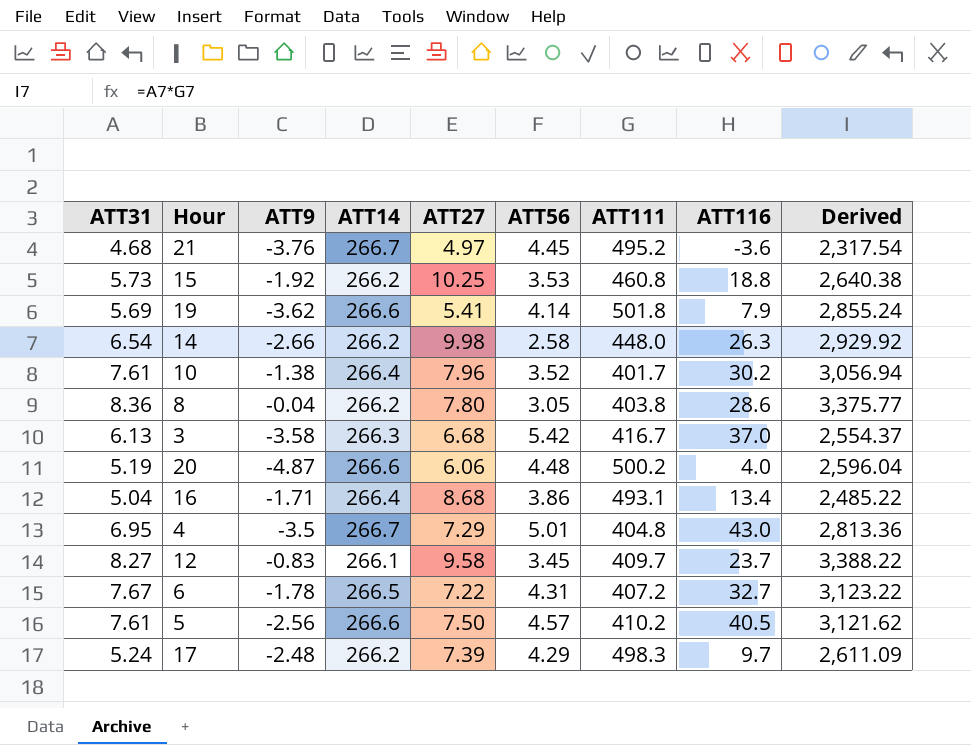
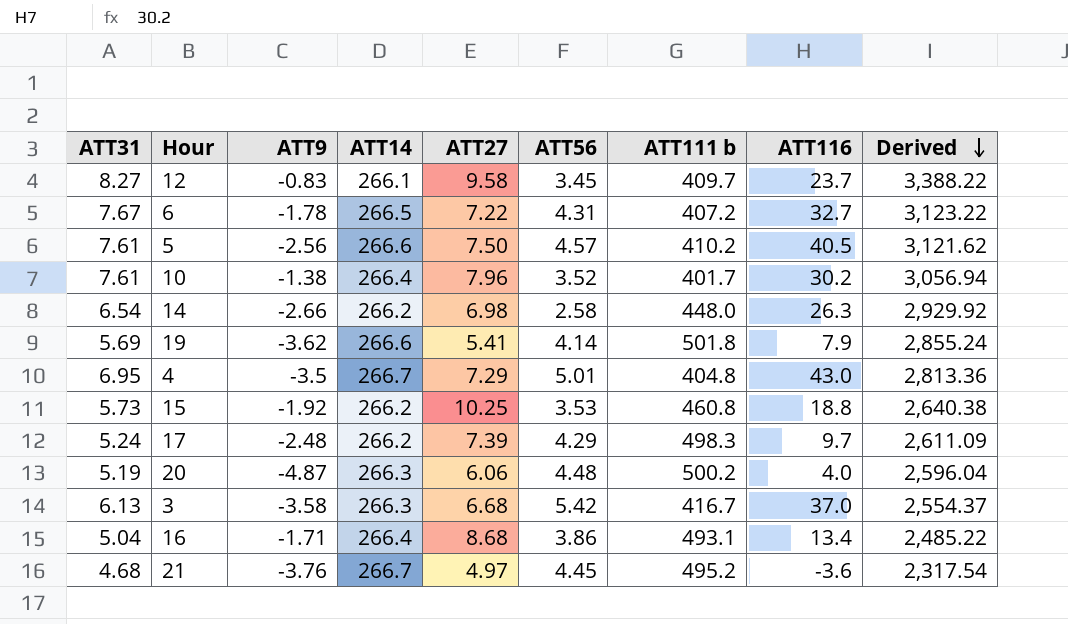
row order: none -> Derived descending
column name: ATT111 -> ATT111 b
row 8: 8.36 | -0.04 | 266.2 | 7.80 | 3.05 | 403.8 | 28.6 | 3,375.77 -> none
14 | ATT27: 9.98 -> 6.98
20 | ATT14: 266.6 -> 266.3

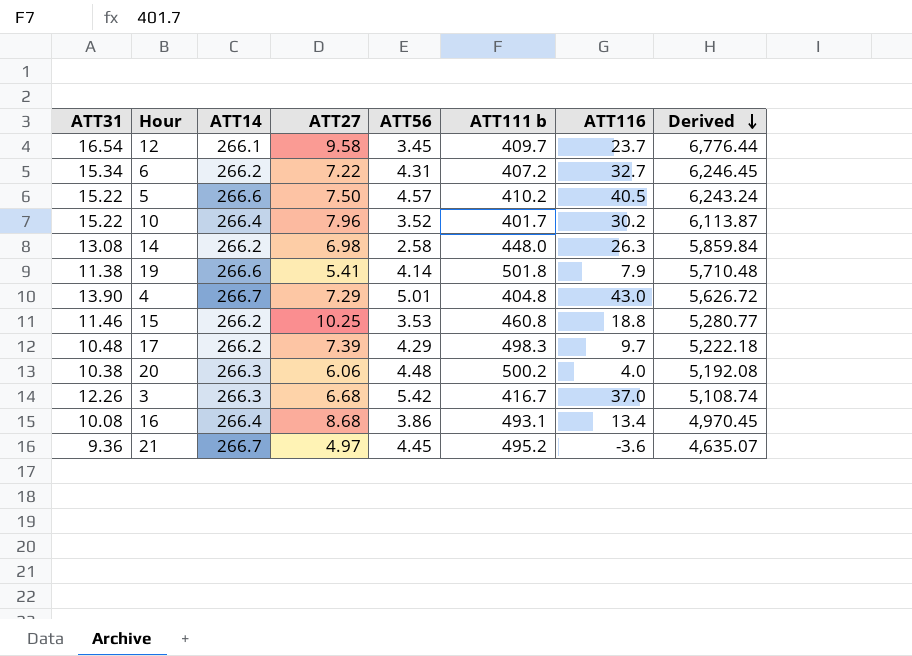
column ATT9 | position: 3 -> none
12 | ATT31: 8.27 -> 16.54
12 | Derived: 3,388.22 -> 6,776.44
6 | ATT31: 7.67 -> 15.34
6 | ATT14: 266.5 -> 266.2
6 | Derived: 3,123.22 -> 6,246.45
5 | ATT31: 7.61 -> 15.22
5 | Derived: 3,121.62 -> 6,243.24
10 | ATT31: 7.61 -> 15.22
10 | Derived: 3,056.94 -> 6,113.87
14 | ATT31: 6.54 -> 13.08
14 | Derived: 2,929.92 -> 5,859.84
19 | ATT31: 5.69 -> 11.38
19 | Derived: 2,855.24 -> 5,710.48
4 | ATT31: 6.95 -> 13.90
4 | Derived: 2,813.36 -> 5,626.72
15 | ATT31: 5.73 -> 11.46
15 | Derived: 2,640.38 -> 5,280.77
17 | ATT31: 5.24 -> 10.48
17 | Derived: 2,611.09 -> 5,222.18
20 | ATT31: 5.19 -> 10.38
20 | Derived: 2,596.04 -> 5,192.08
3 | ATT31: 6.13 -> 12.26
3 | Derived: 2,554.37 -> 5,108.74
16 | ATT31: 5.04 -> 10.08
16 | Derived: 2,485.22 -> 4,970.45
21 | ATT31: 4.68 -> 9.36
21 | Derived: 2,317.54 -> 4,635.07

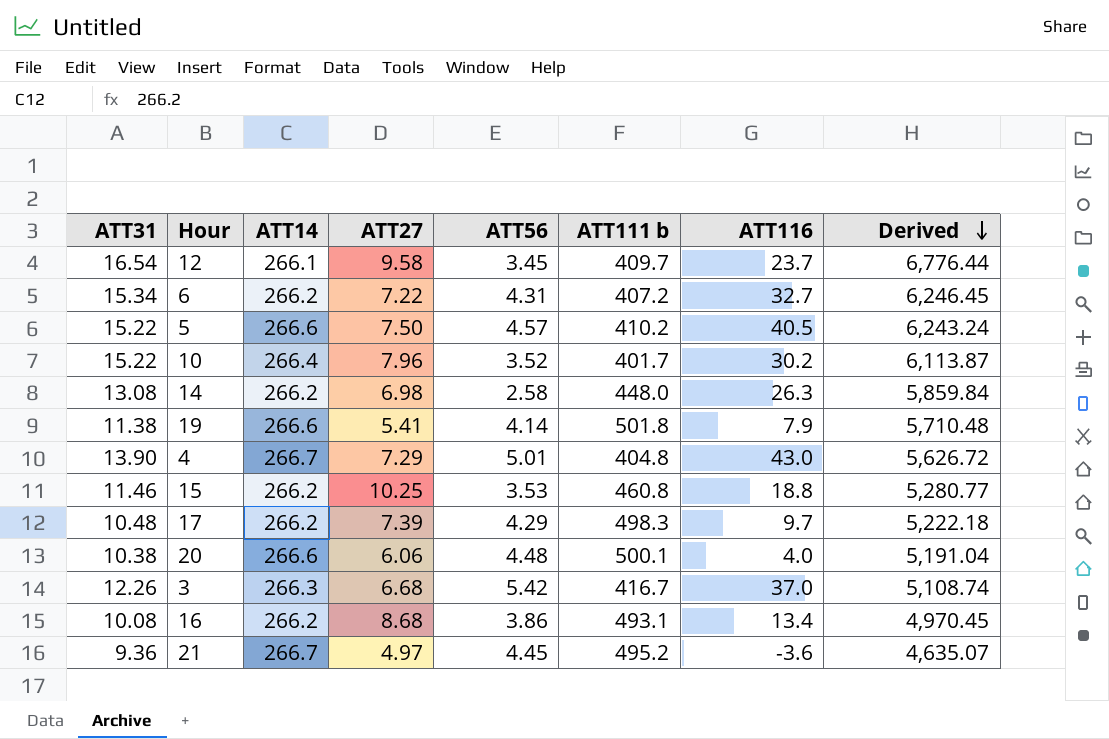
20 | ATT14: 266.3 -> 266.6
20 | ATT111 b: 500.2 -> 500.1
20 | Derived: 5,192.08 -> 5,191.04
16 | ATT14: 266.4 -> 266.2

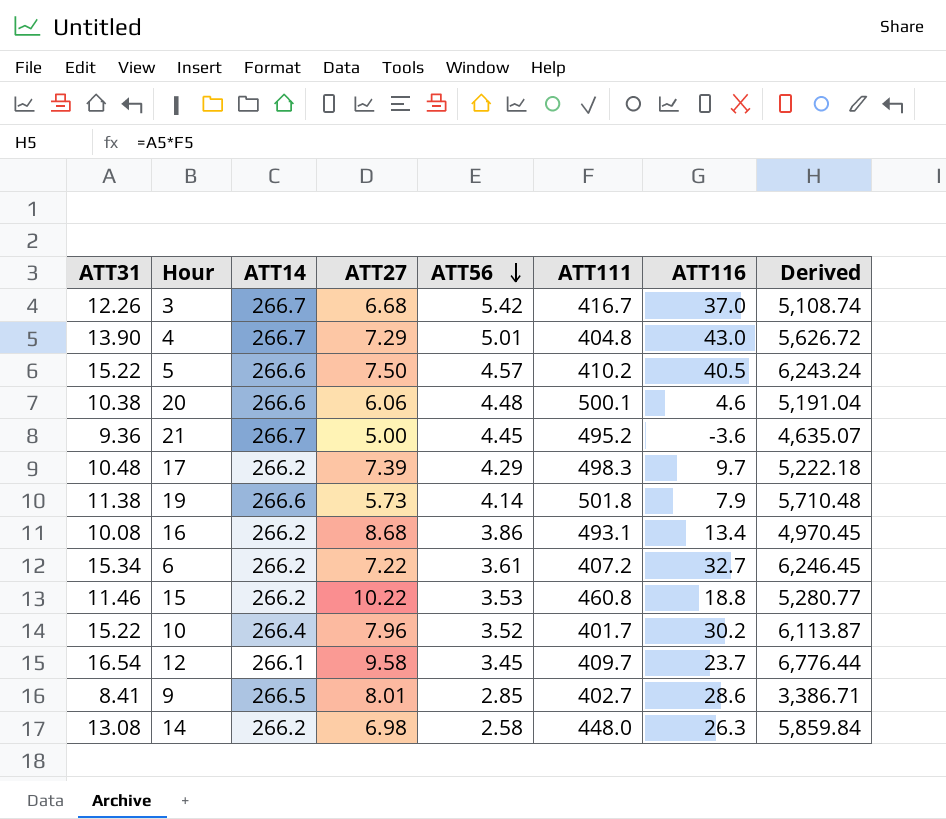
row order: Derived descending -> ATT56 descending
column name: ATT111 b -> ATT111
3 | ATT14: 266.3 -> 266.7
20 | ATT116: 4.0 -> 4.6
21 | ATT27: 4.97 -> 5.00
19 | ATT27: 5.41 -> 5.73
6 | ATT56: 4.31 -> 3.61
15 | ATT27: 10.25 -> 10.22
row 9: none -> 8.41 | 266.5 | 8.01 | 2.85 | 402.7 | 28.6 | 3,386.71

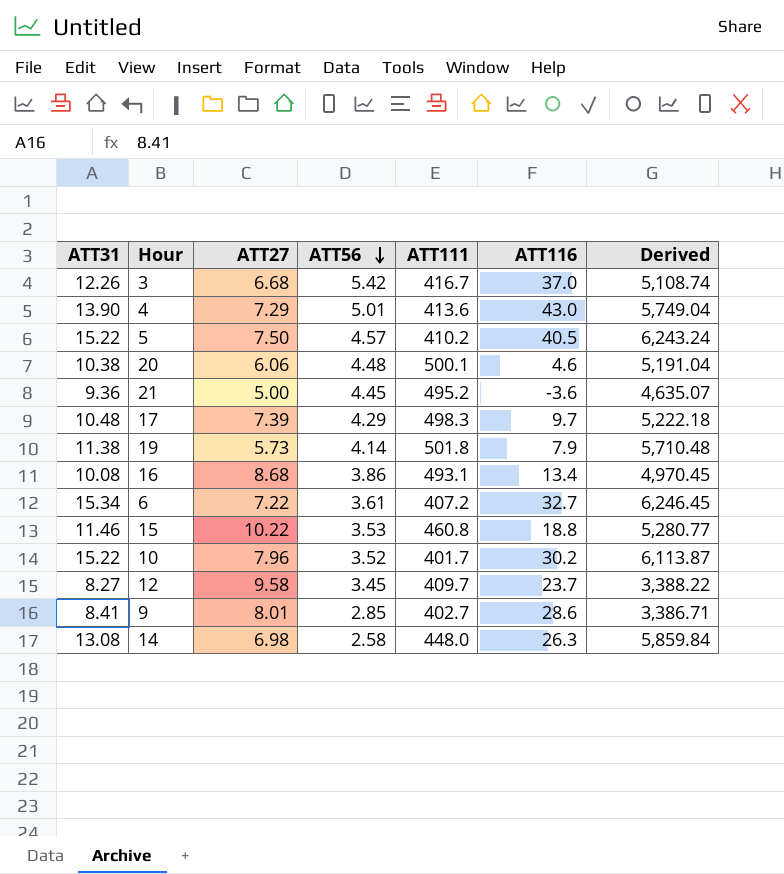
column ATT14 | position: 3 -> none
4 | ATT111: 404.8 -> 413.6
4 | Derived: 5,626.72 -> 5,749.04
12 | ATT31: 16.54 -> 8.27
12 | Derived: 6,776.44 -> 3,388.22

